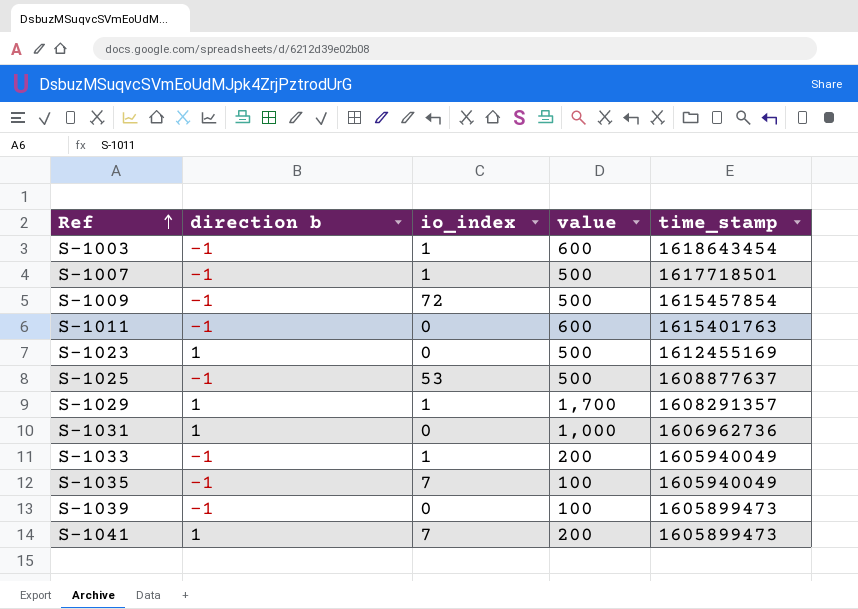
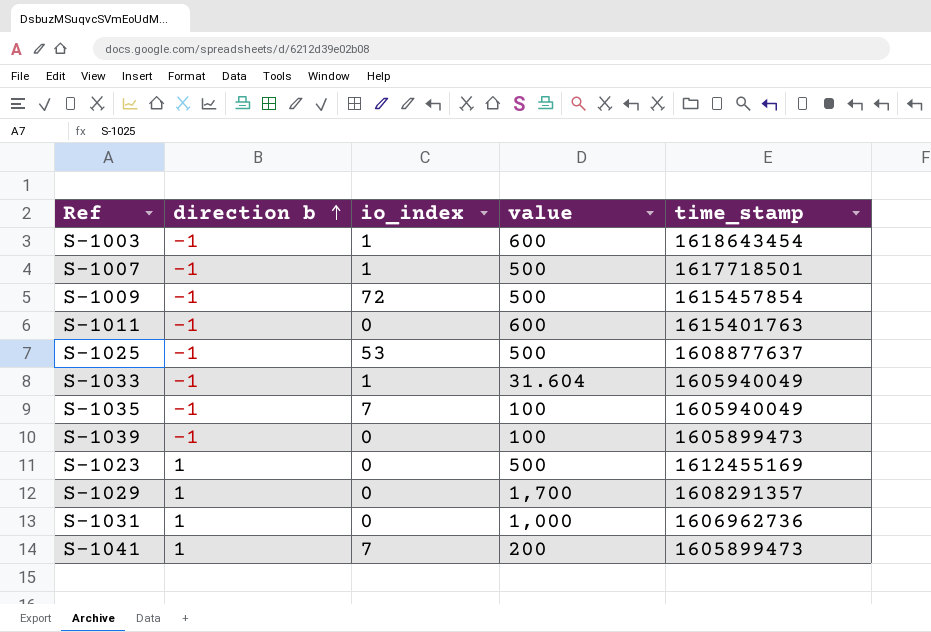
row order: Ref ascending -> direction b ascending
S-1033 | value: 200 -> 31.604
S-1029 | io_index: 1 -> 0

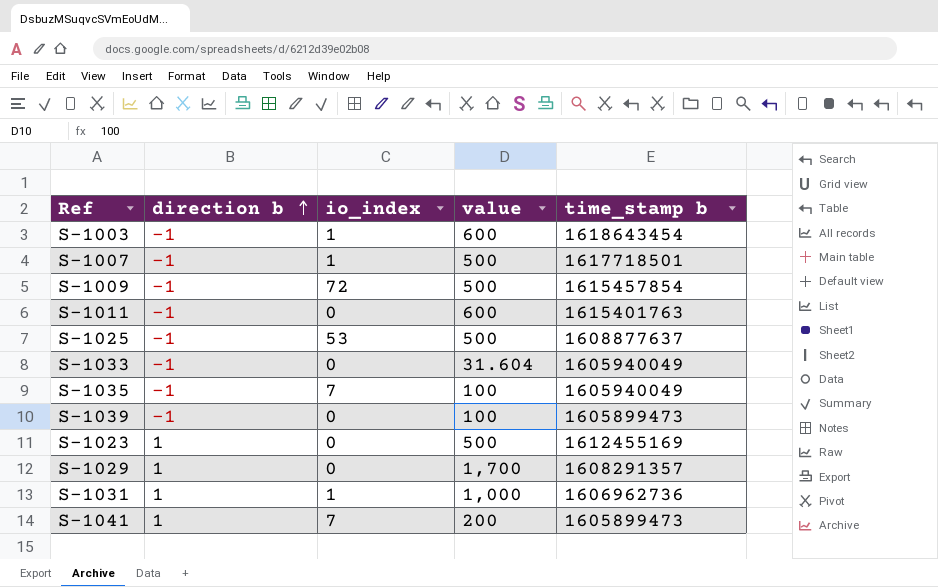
column name: time_stamp -> time_stamp b
S-1033 | io_index: 1 -> 0
S-1031 | io_index: 0 -> 1

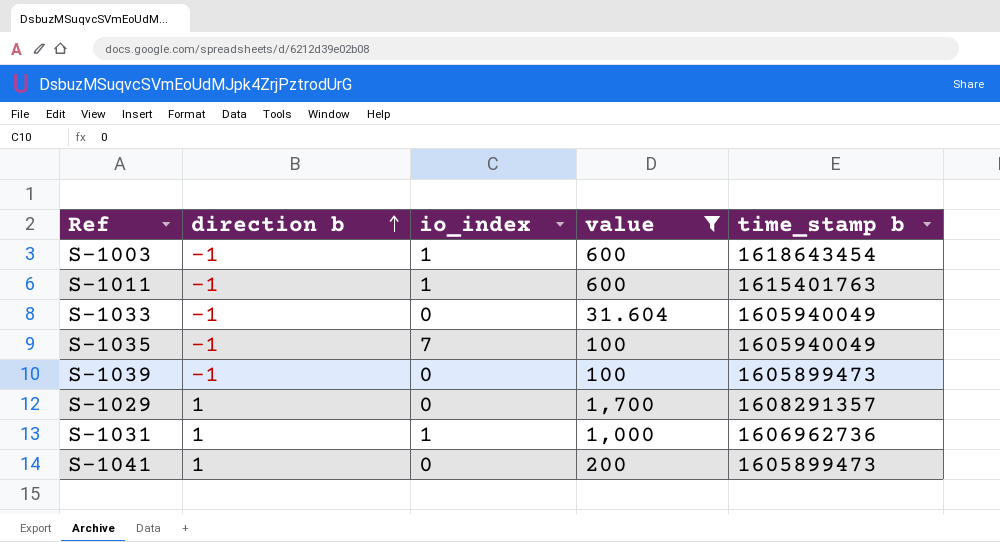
filter: none -> value != 500
S-1011 | io_index: 0 -> 1
S-1041 | io_index: 7 -> 0

